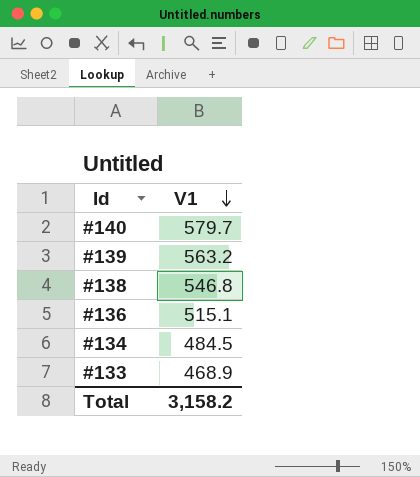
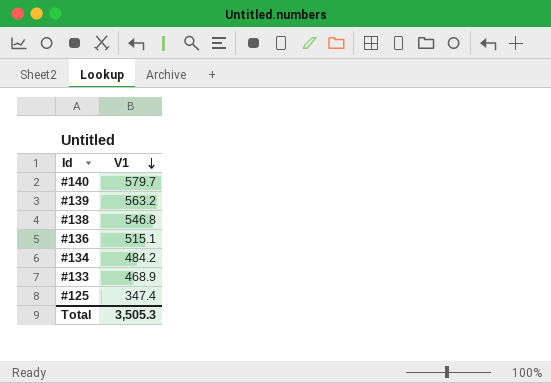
#134 | V1: 484.5 -> 484.2
row #125: none -> 347.4
Total | V1: 3,158.2 -> 3,505.3

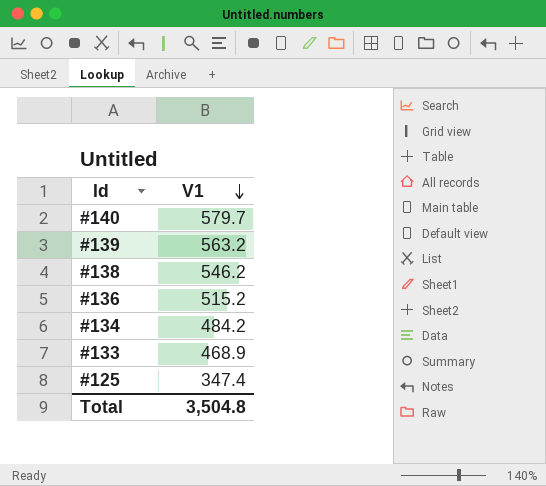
#138 | V1: 546.8 -> 546.2
#136 | V1: 515.1 -> 515.2
Total | V1: 3,505.3 -> 3,504.8

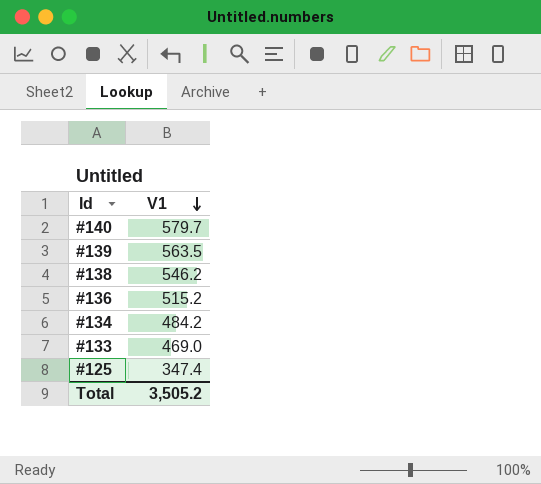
#139 | V1: 563.2 -> 563.5
#133 | V1: 468.9 -> 469.0
Total | V1: 3,504.8 -> 3,505.2

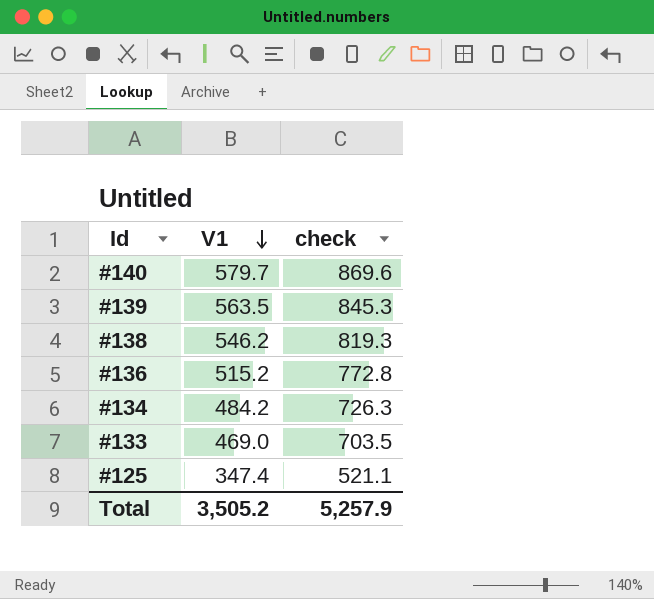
column check | formula: none -> [V1] * 1.5

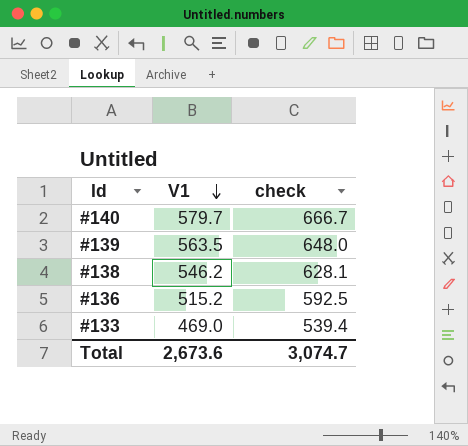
column check | formula: [V1] * 1.5 -> [V1] * 1.15
row #134: 484.2 | 726.3 -> none
row #125: 347.4 | 521.1 -> none
Total | V1: 3,505.2 -> 2,673.6
Total | check: 5,257.9 -> 3,074.7

